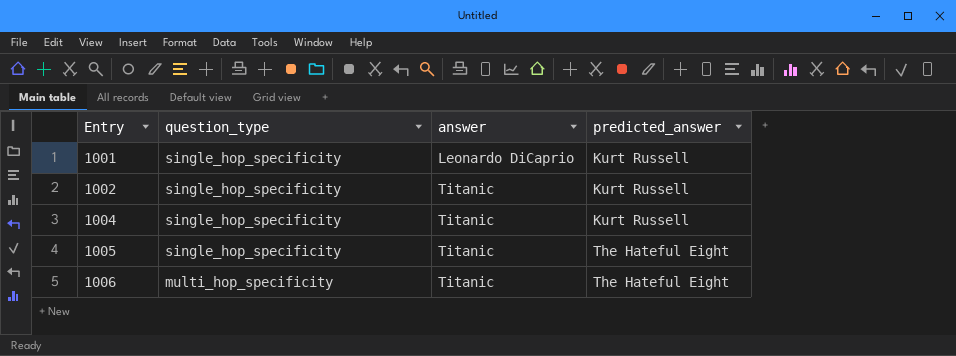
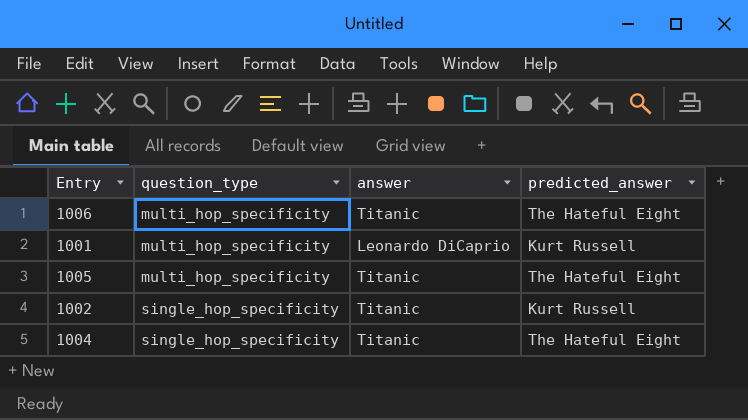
row order: Entry ascending -> question_type ascending
1001 | question_type: single_hop_specificity -> multi_hop_specificity
1005 | question_type: single_hop_specificity -> multi_hop_specificity
1004 | predicted_answer: Kurt Russell -> The Hateful Eight

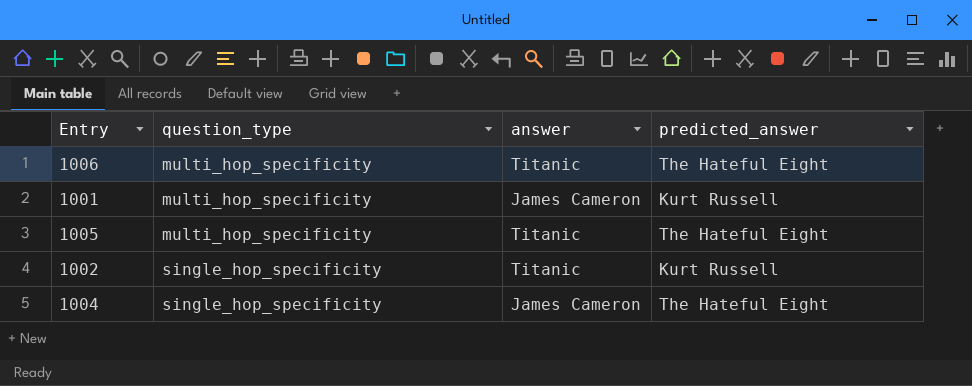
1001 | answer: Leonardo DiCaprio -> James Cameron
1004 | answer: Titanic -> James Cameron

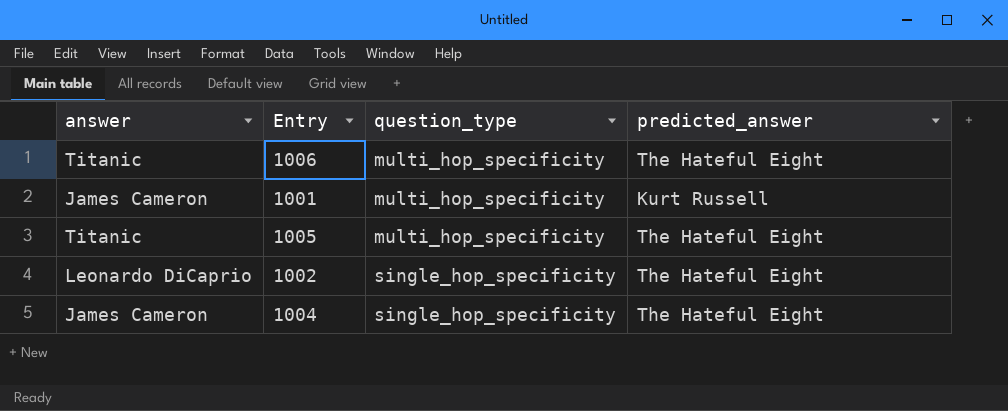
column answer | position: 3 -> 1
1002 | answer: Titanic -> Leonardo DiCaprio
1002 | predicted_answer: Kurt Russell -> The Hateful Eight

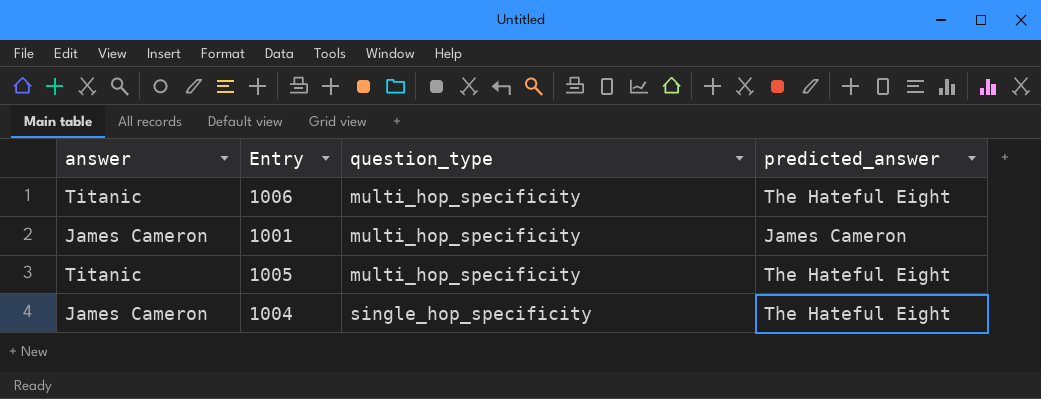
row 1002: Leonardo DiCaprio | single_hop_specificity | The Hateful Eight -> none
1001 | predicted_answer: Kurt Russell -> James Cameron

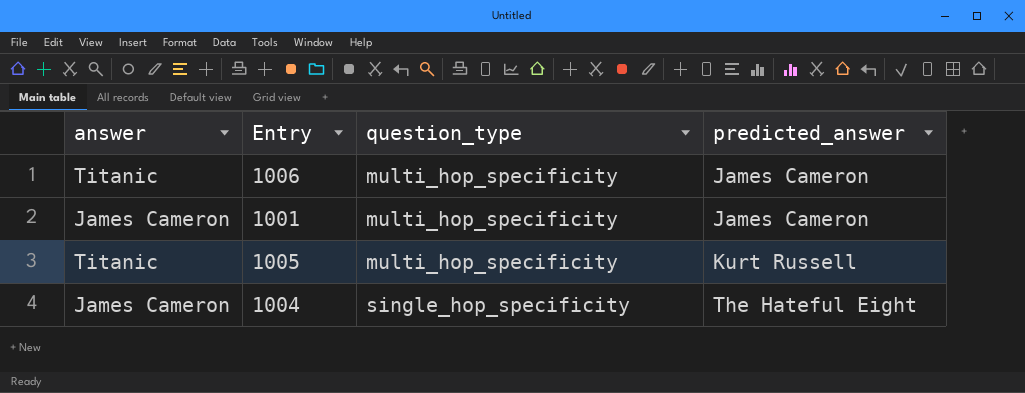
1006 | predicted_answer: The Hateful Eight -> James Cameron
1005 | predicted_answer: The Hateful Eight -> Kurt Russell

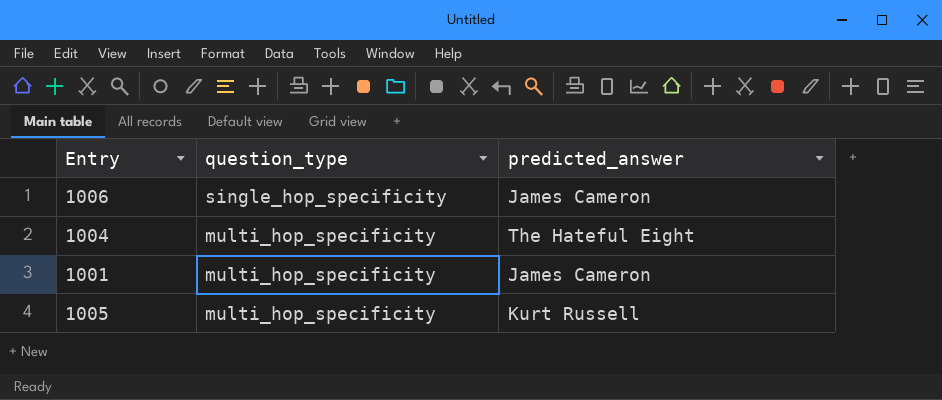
row order: question_type ascending -> question_type descending
column answer | position: 1 -> none
1006 | question_type: multi_hop_specificity -> single_hop_specificity
1004 | question_type: single_hop_specificity -> multi_hop_specificity

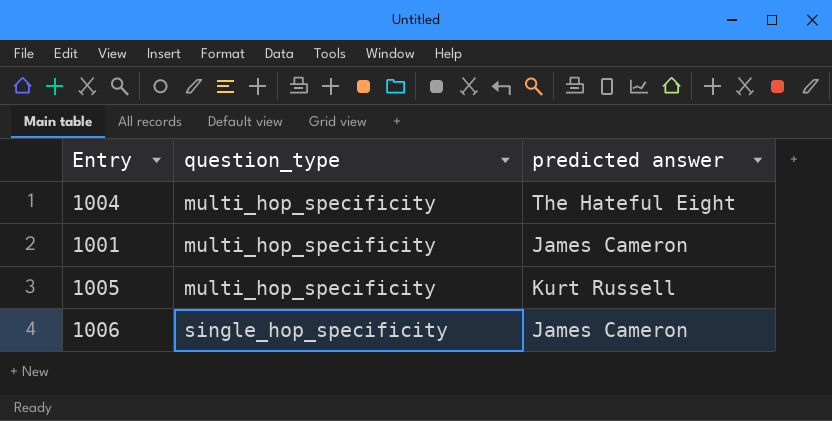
row order: question_type descending -> question_type ascending
column name: predicted_answer -> predicted answer

